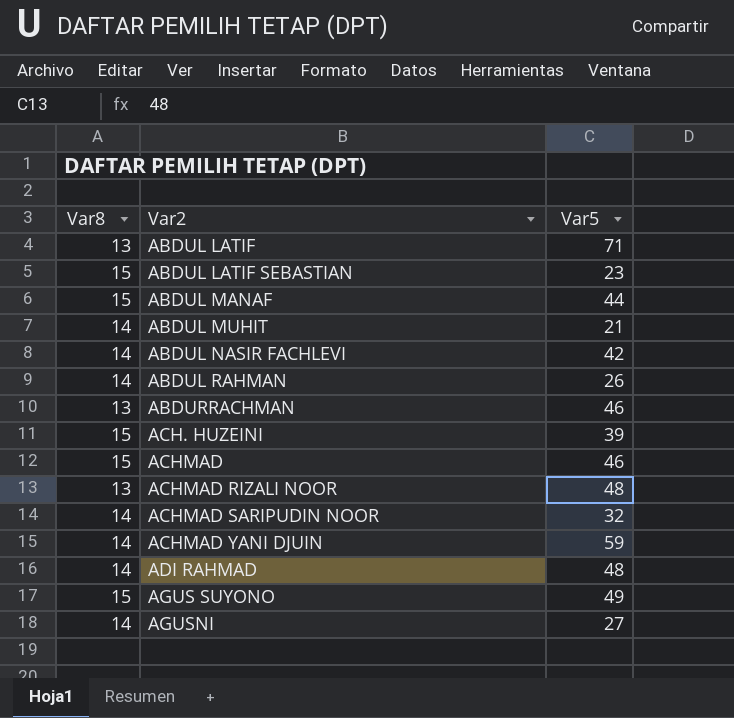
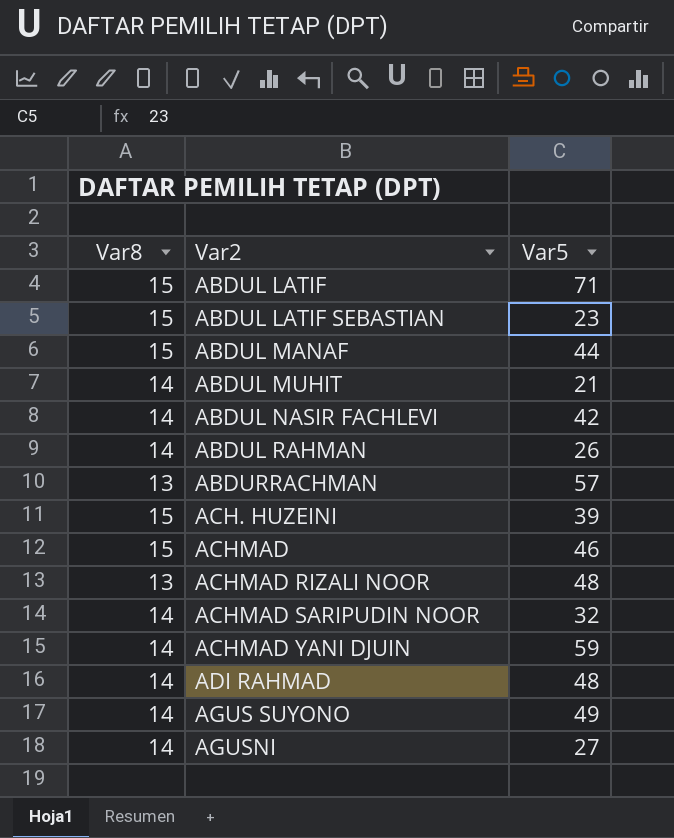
ABDUL LATIF | Var8: 13 -> 15
ABDURRACHMAN | Var5: 46 -> 57
AGUS SUYONO | Var8: 15 -> 14

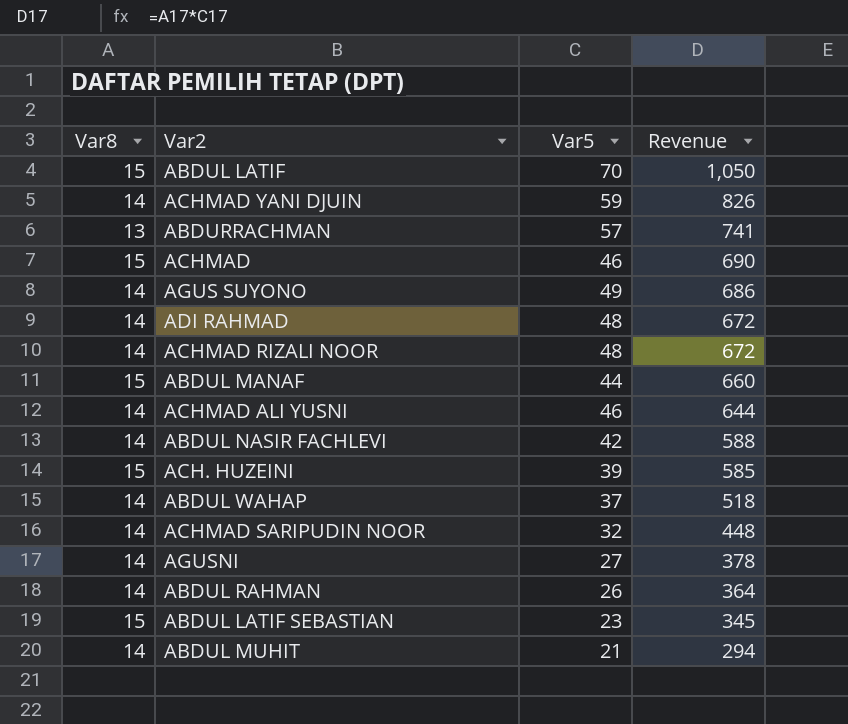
row order: Var2 ascending -> Revenue descending
column Revenue | formula: none -> [Var8] * [Var5]
ABDUL LATIF | Var5: 71 -> 70
ACHMAD RIZALI NOOR | Var8: 13 -> 14
row ACHMAD ALI YUSNI: none -> 14 | 46 | 644
row ABDUL WAHAP: none -> 14 | 37 | 518

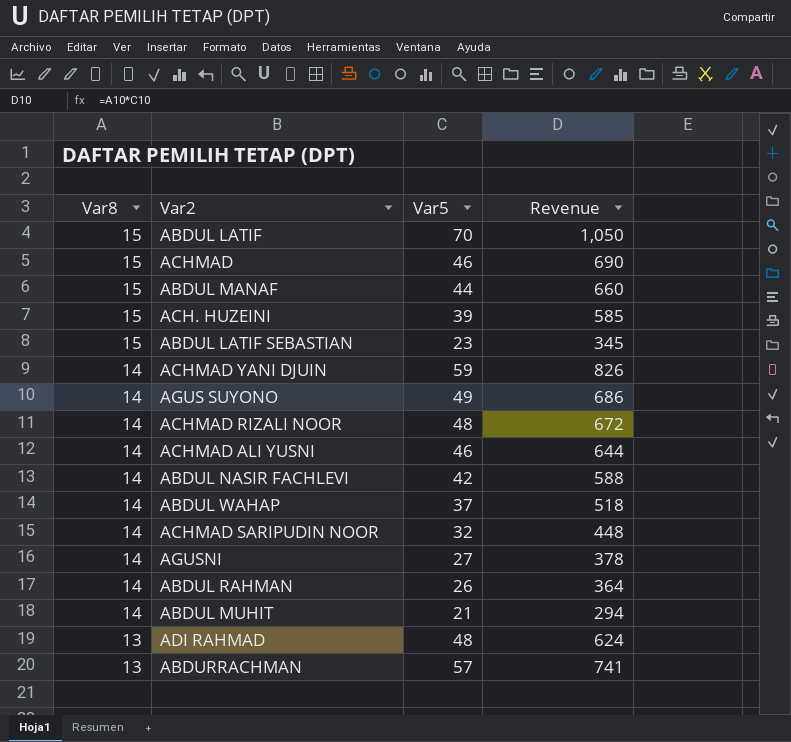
row order: Revenue descending -> Var8 descending
ADI RAHMAD | Var8: 14 -> 13
ADI RAHMAD | Revenue: 672 -> 624

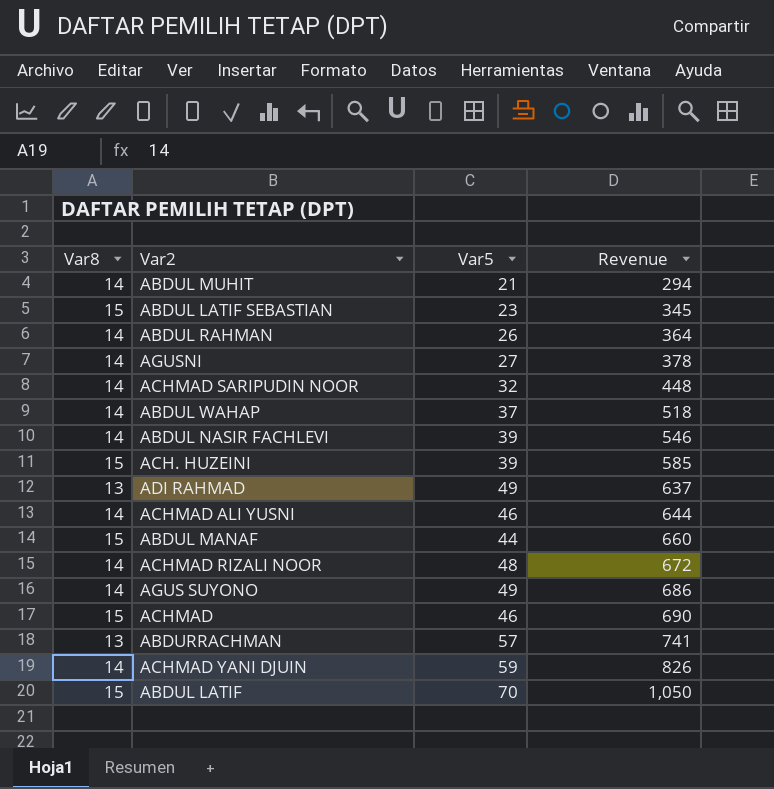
row order: Var8 descending -> Revenue ascending
ABDUL NASIR FACHLEVI | Var5: 42 -> 39
ABDUL NASIR FACHLEVI | Revenue: 588 -> 546
ADI RAHMAD | Var5: 48 -> 49
ADI RAHMAD | Revenue: 624 -> 637

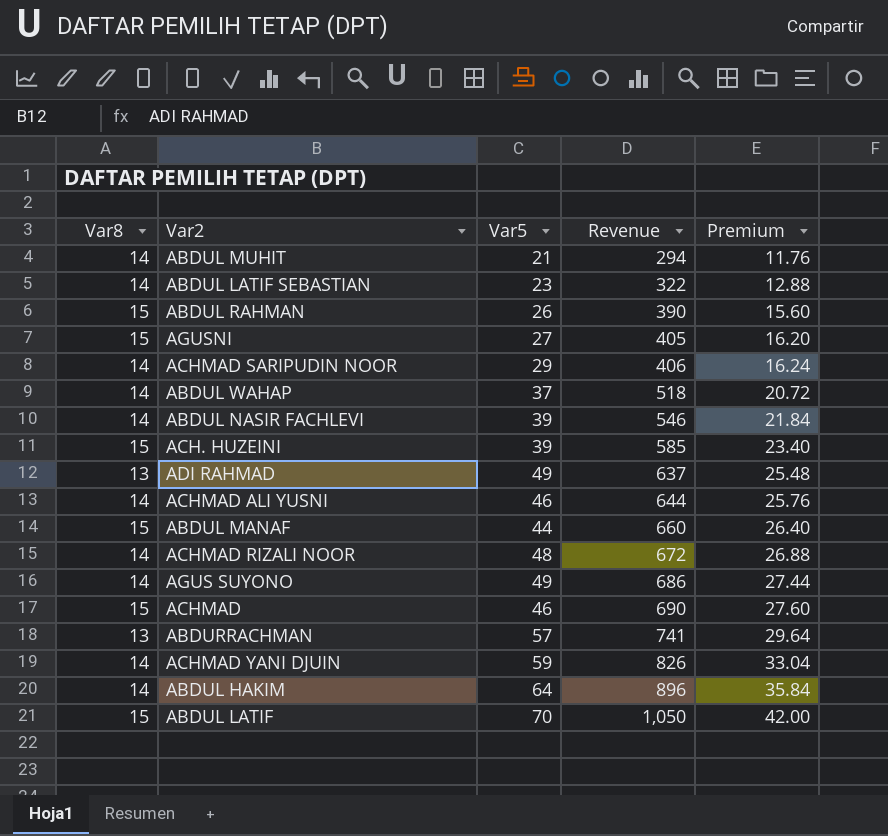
column Premium | formula: none -> [Revenue] * 0.04
ABDUL LATIF SEBASTIAN | Var8: 15 -> 14
ABDUL LATIF SEBASTIAN | Revenue: 345 -> 322
ABDUL RAHMAN | Var8: 14 -> 15
ABDUL RAHMAN | Revenue: 364 -> 390
AGUSNI | Var8: 14 -> 15
AGUSNI | Revenue: 378 -> 405
ACHMAD SARIPUDIN NOOR | Var5: 32 -> 29
ACHMAD SARIPUDIN NOOR | Revenue: 448 -> 406
row ABDUL HAKIM: none -> 14 | 64 | 896 | 35.84

